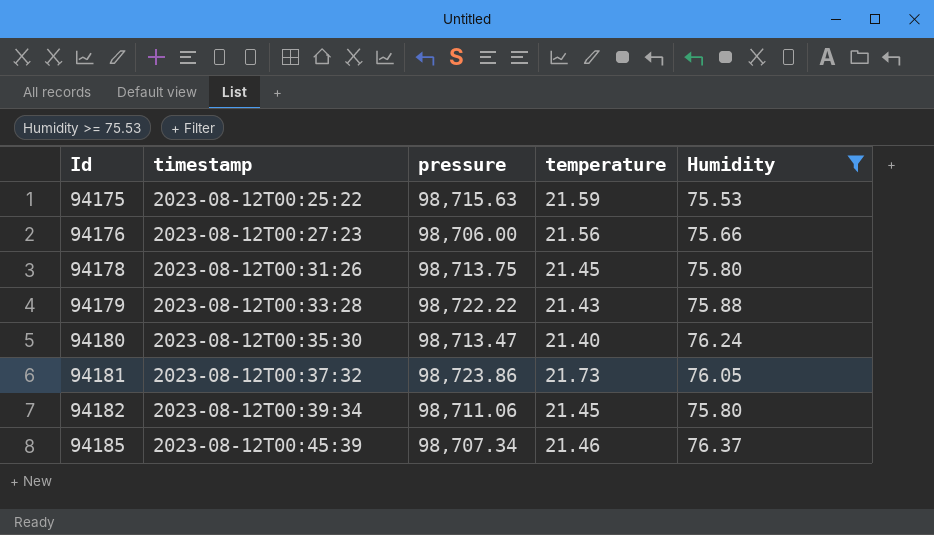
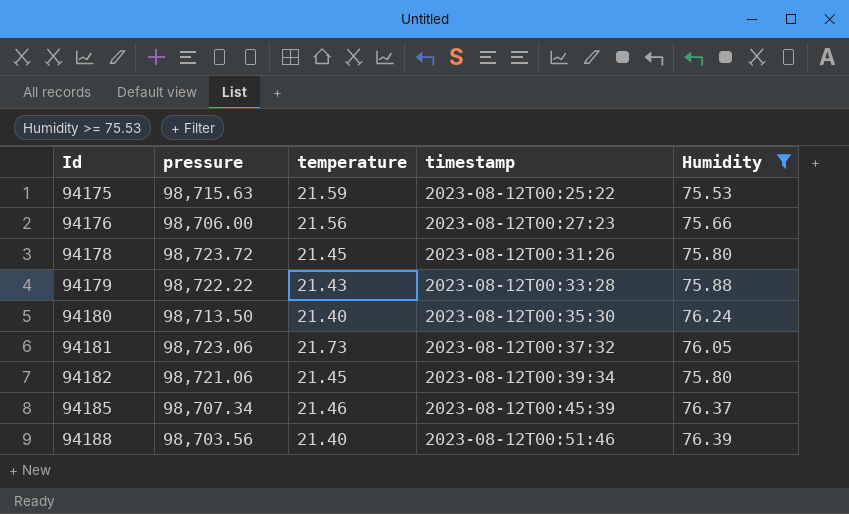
column timestamp | position: 2 -> 4
94178 | pressure: 98,713.75 -> 98,723.72
94180 | pressure: 98,713.47 -> 98,713.50
94181 | pressure: 98,723.86 -> 98,723.06
94182 | pressure: 98,711.06 -> 98,721.06
row 94188: none -> 98,703.56 | 21.40 | 2023-08-12T00:51:46 | 76.39

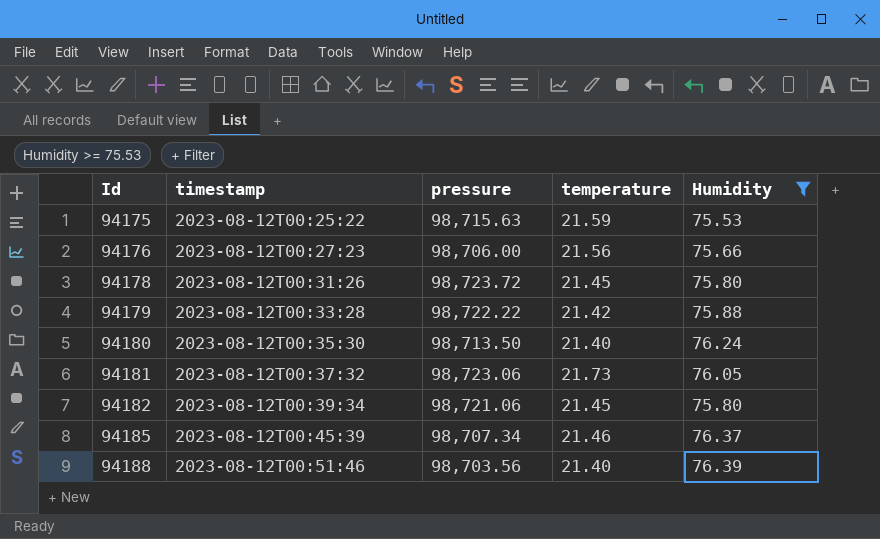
column timestamp | position: 4 -> 2
94179 | temperature: 21.43 -> 21.42

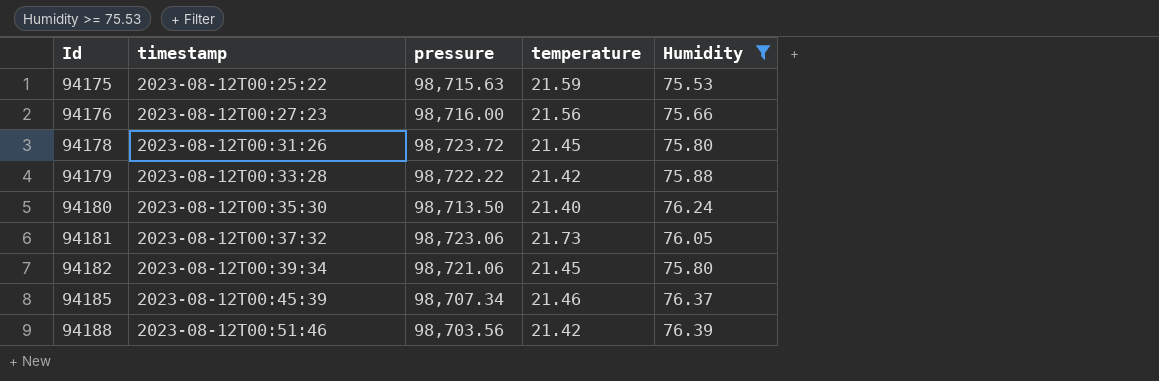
94176 | pressure: 98,706.00 -> 98,716.00
94188 | temperature: 21.40 -> 21.42

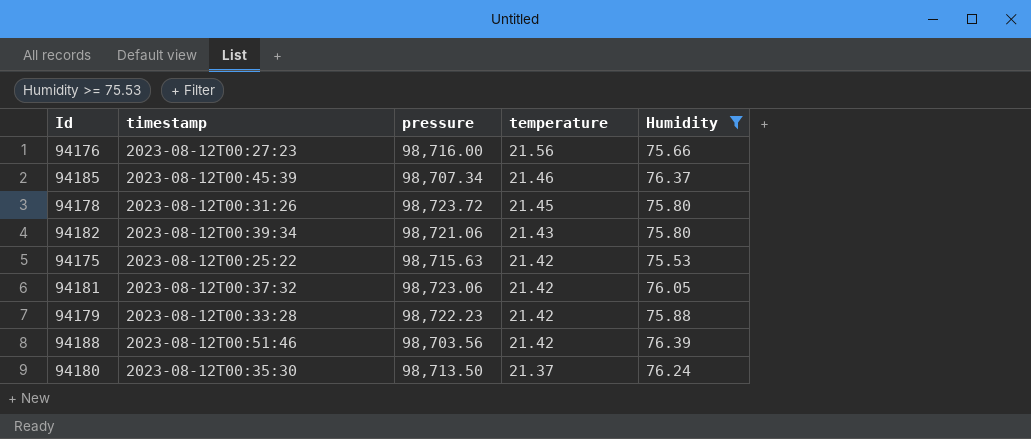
row order: Id ascending -> temperature descending
94182 | temperature: 21.45 -> 21.43
94175 | temperature: 21.59 -> 21.42
94181 | temperature: 21.73 -> 21.42
94179 | pressure: 98,722.22 -> 98,722.23
94180 | temperature: 21.40 -> 21.37

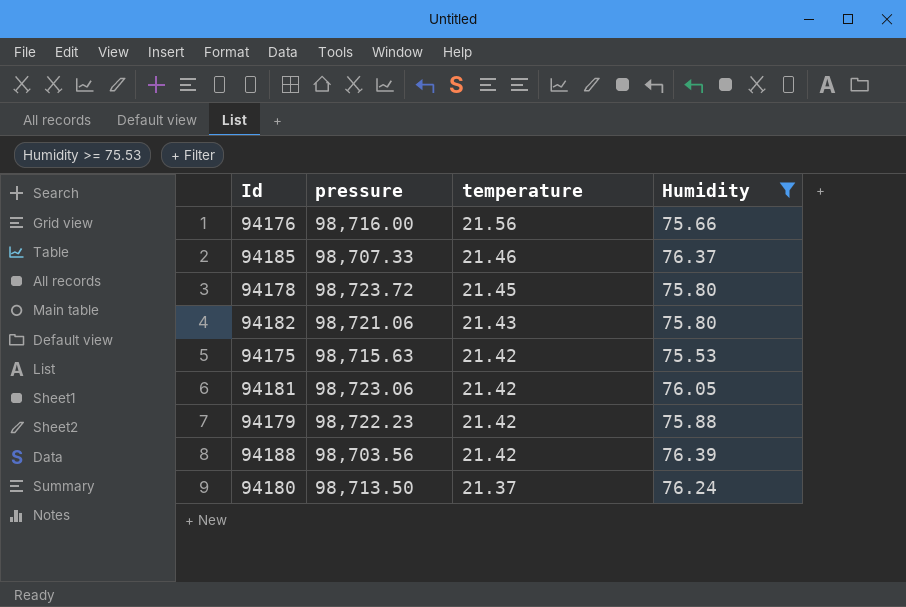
column timestamp | position: 2 -> none
94185 | pressure: 98,707.34 -> 98,707.33

